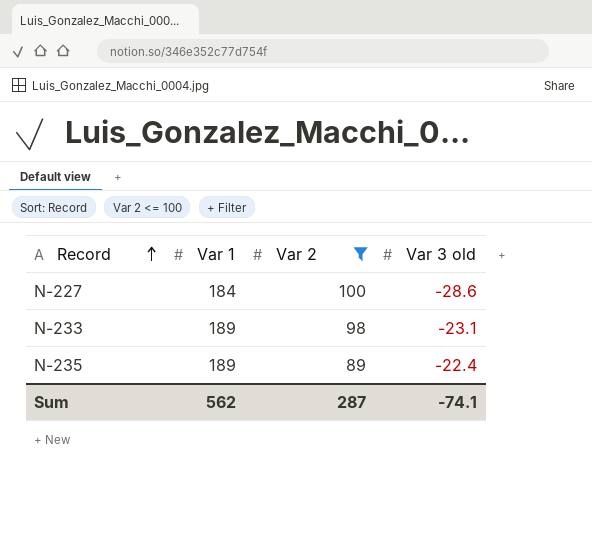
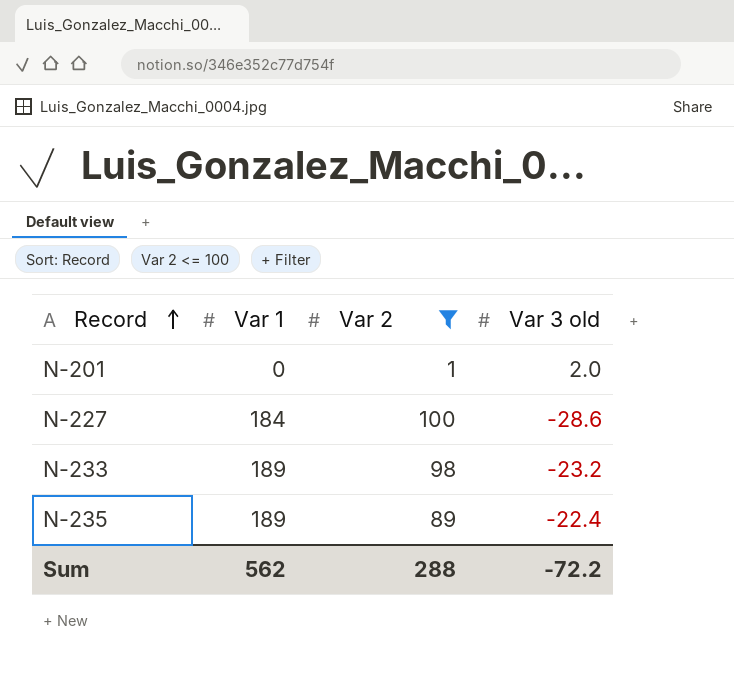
row N-201: none -> 0 | 1 | 2.0
N-233 | Var 3 old: -23.1 -> -23.2
Sum | Var 2: 287 -> 288
Sum | Var 3 old: -74.1 -> -72.2

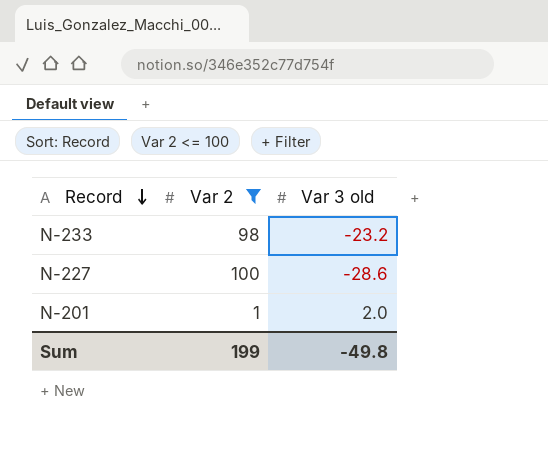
row order: Record ascending -> Record descending
column Var 1 | position: 2 -> none
row N-235: 189 | 89 | -22.4 -> none
Sum | Var 2: 288 -> 199
Sum | Var 3 old: -72.2 -> -49.8

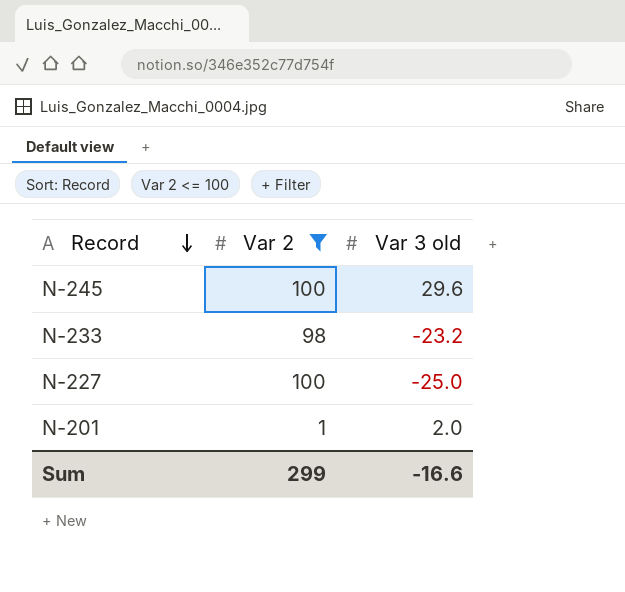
row N-245: none -> 100 | 29.6
N-227 | Var 3 old: -28.6 -> -25.0
Sum | Var 2: 199 -> 299
Sum | Var 3 old: -49.8 -> -16.6

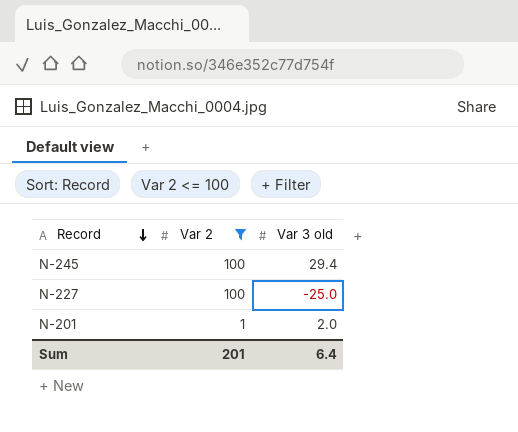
row N-233: 98 | -23.2 -> none
N-245 | Var 3 old: 29.6 -> 29.4
Sum | Var 2: 299 -> 201
Sum | Var 3 old: -16.6 -> 6.4

